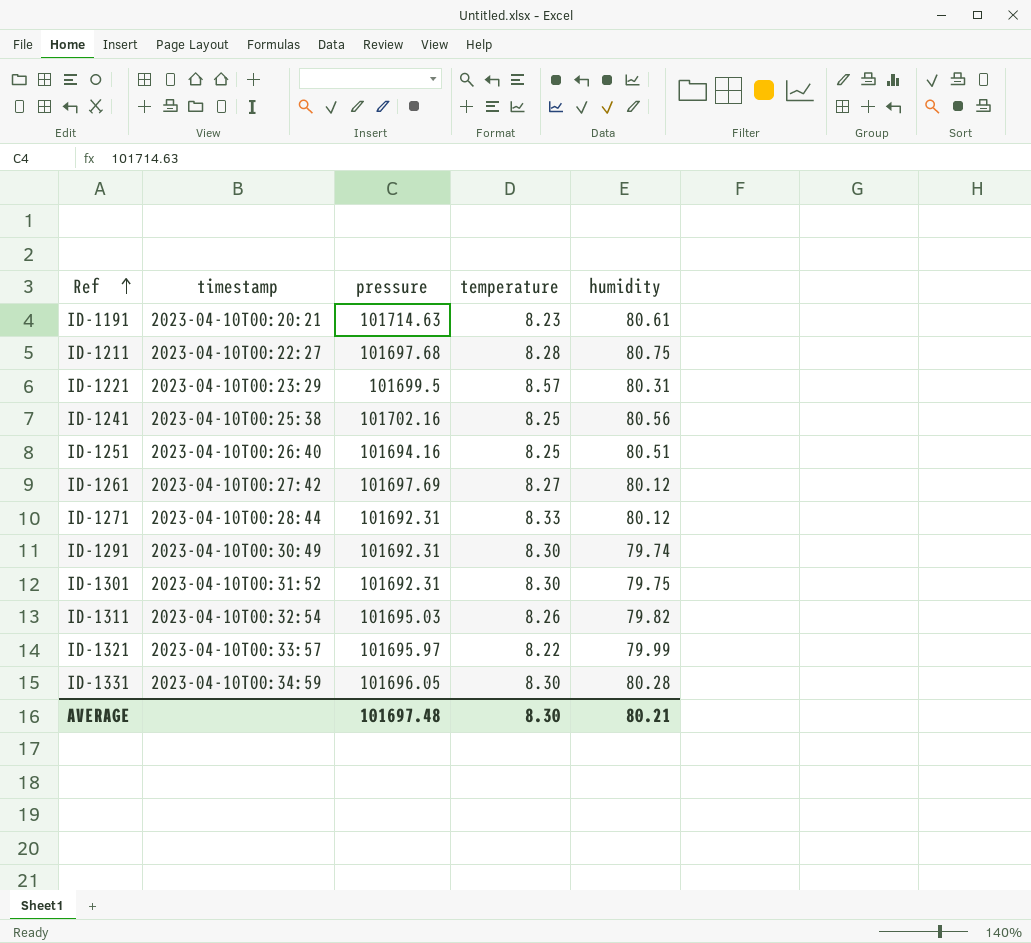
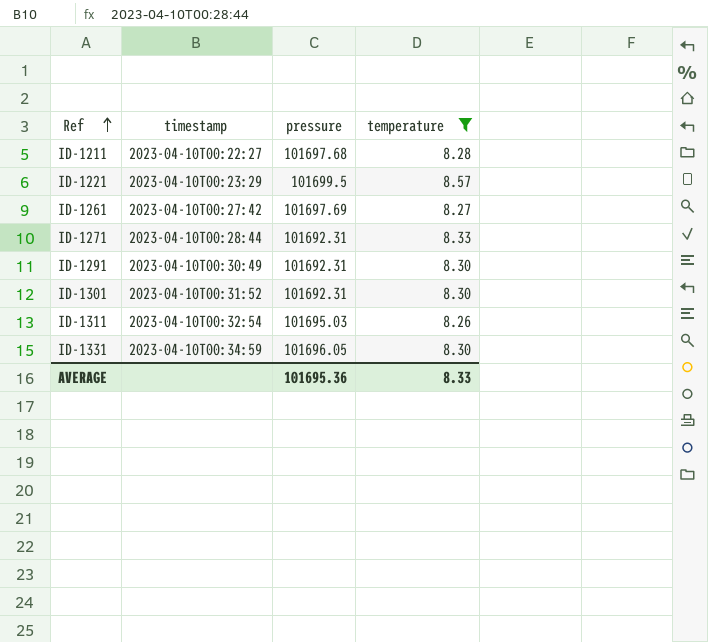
filter: none -> temperature >= 8.26
column humidity | position: 5 -> none
AVERAGE | pressure: 101697.48 -> 101695.36
AVERAGE | temperature: 8.30 -> 8.33

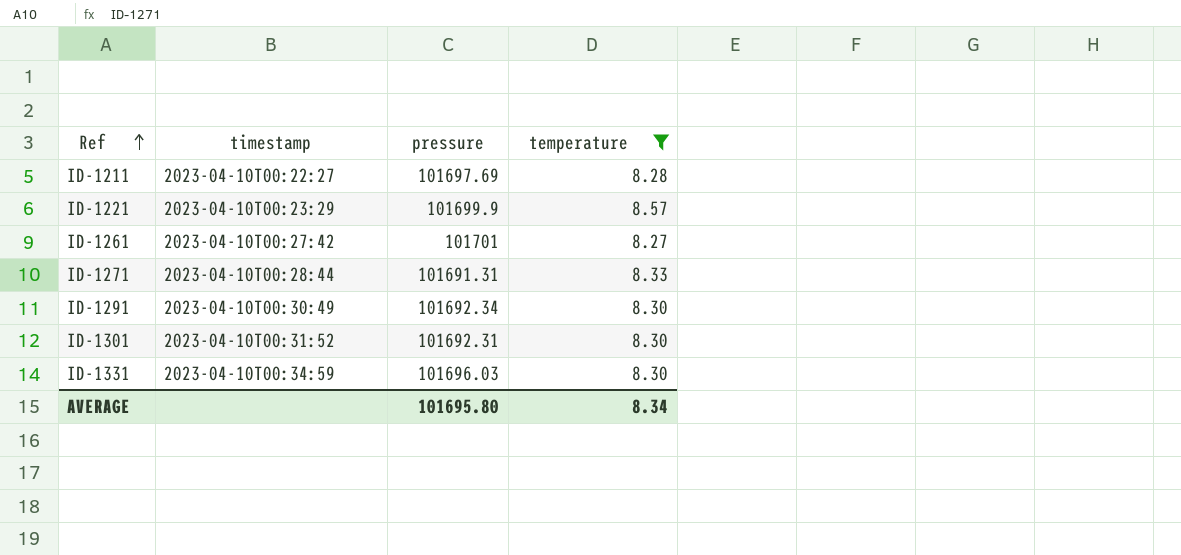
row ID-1311: 2023-04-10T00:32:54 | 101695.03 | 8.26 -> none
ID-1211 | pressure: 101697.68 -> 101697.69
ID-1221 | pressure: 101699.5 -> 101699.9
ID-1261 | pressure: 101697.69 -> 101701
ID-1271 | pressure: 101692.31 -> 101691.31
ID-1291 | pressure: 101692.31 -> 101692.34
ID-1331 | pressure: 101696.05 -> 101696.03
AVERAGE | pressure: 101695.36 -> 101695.80
AVERAGE | temperature: 8.33 -> 8.34

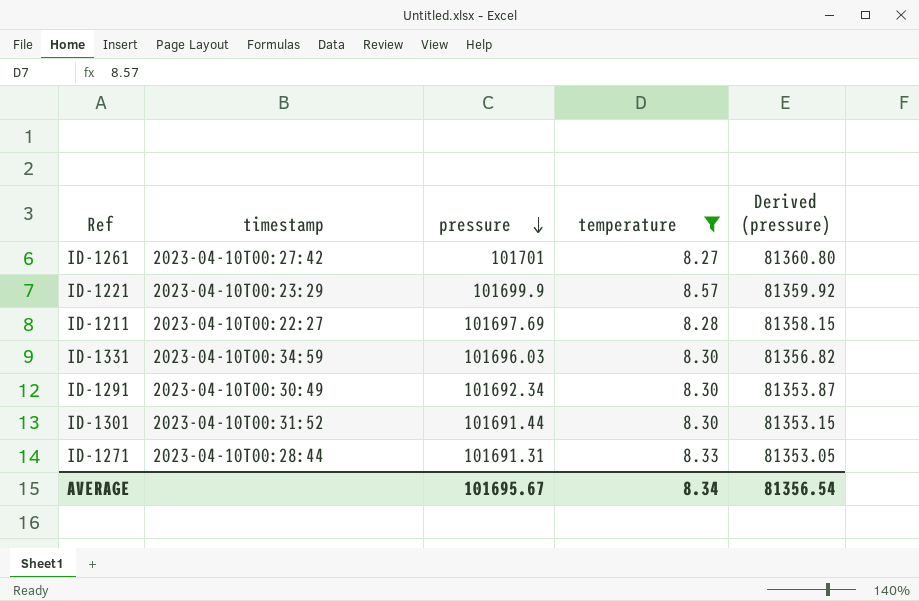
row order: Ref ascending -> pressure descending
column Derived (pressure) | formula: none -> [pressure] * 0.8
ID-1301 | pressure: 101692.31 -> 101691.44
AVERAGE | pressure: 101695.80 -> 101695.67

